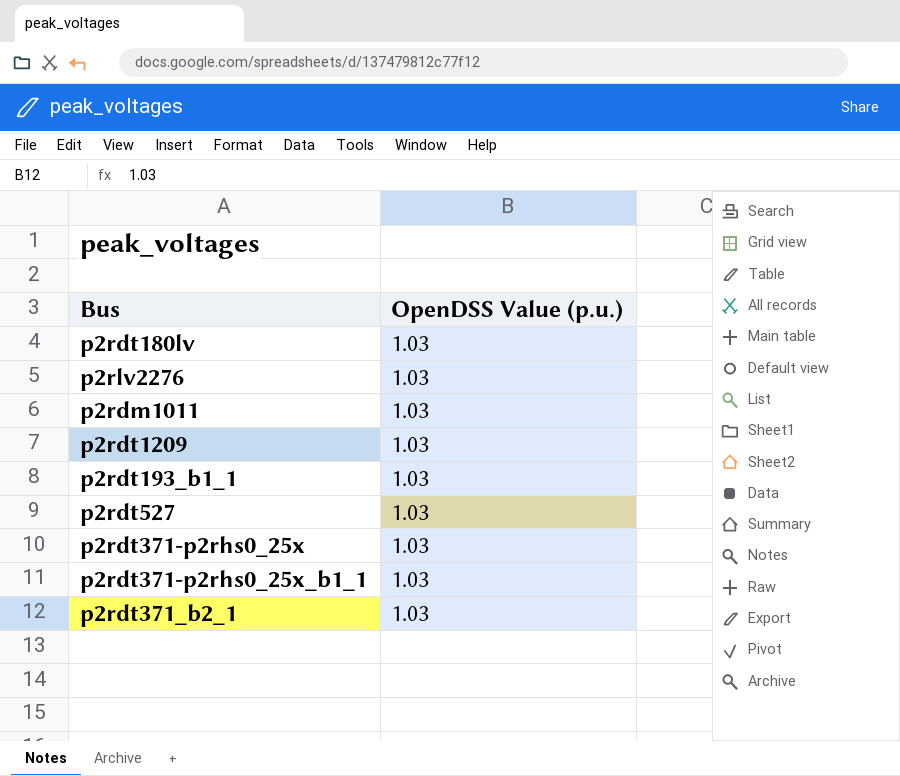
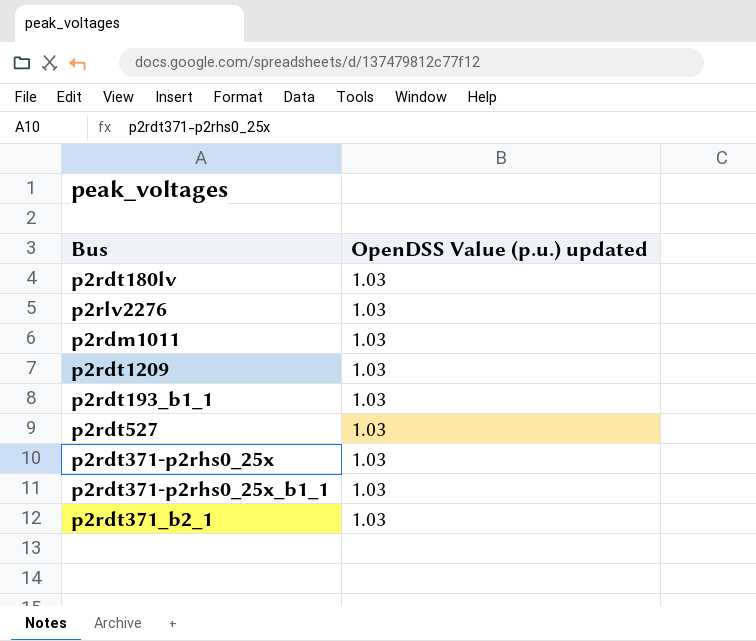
column name: OpenDSS Value (p.u.) -> OpenDSS Value (p.u.) updated

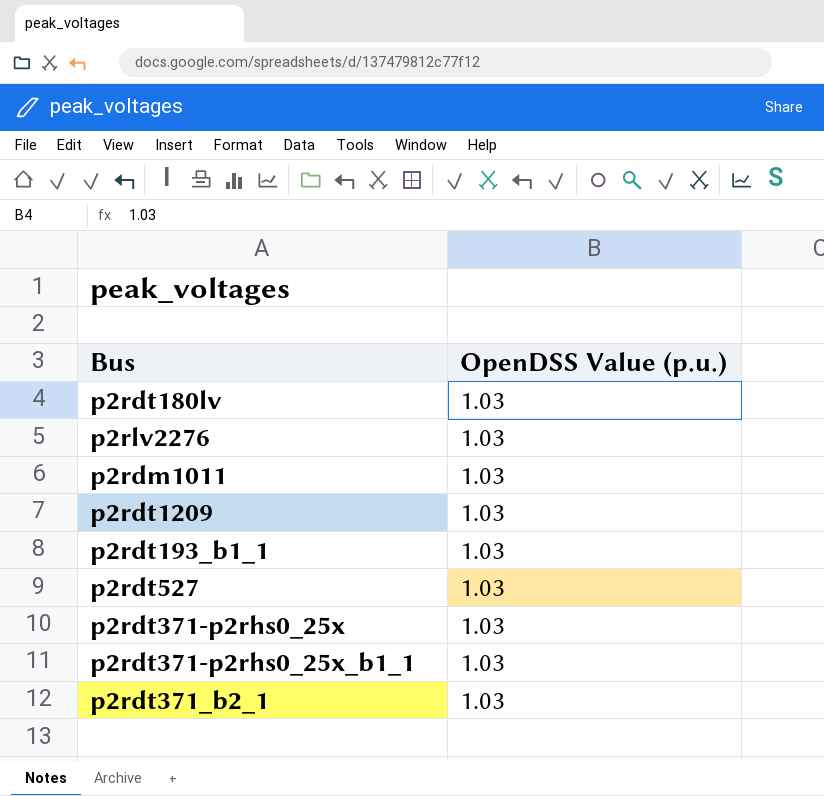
column name: OpenDSS Value (p.u.) updated -> OpenDSS Value (p.u.)

